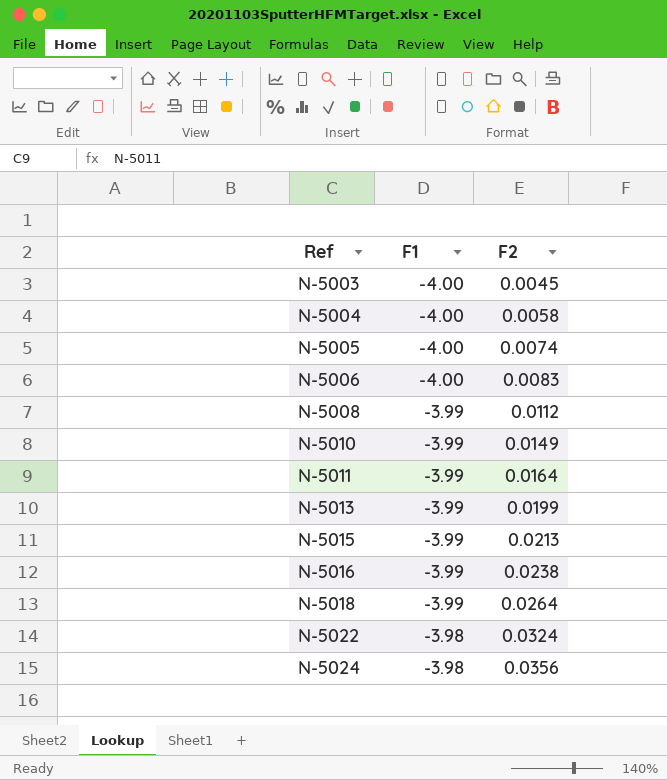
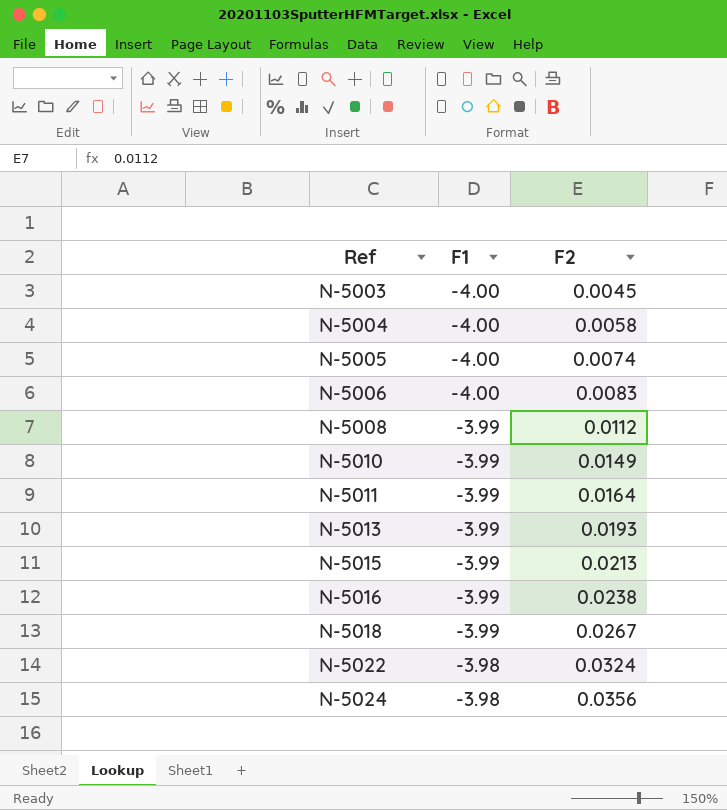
N-5013 | F2: 0.0199 -> 0.0193
N-5018 | F2: 0.0264 -> 0.0267

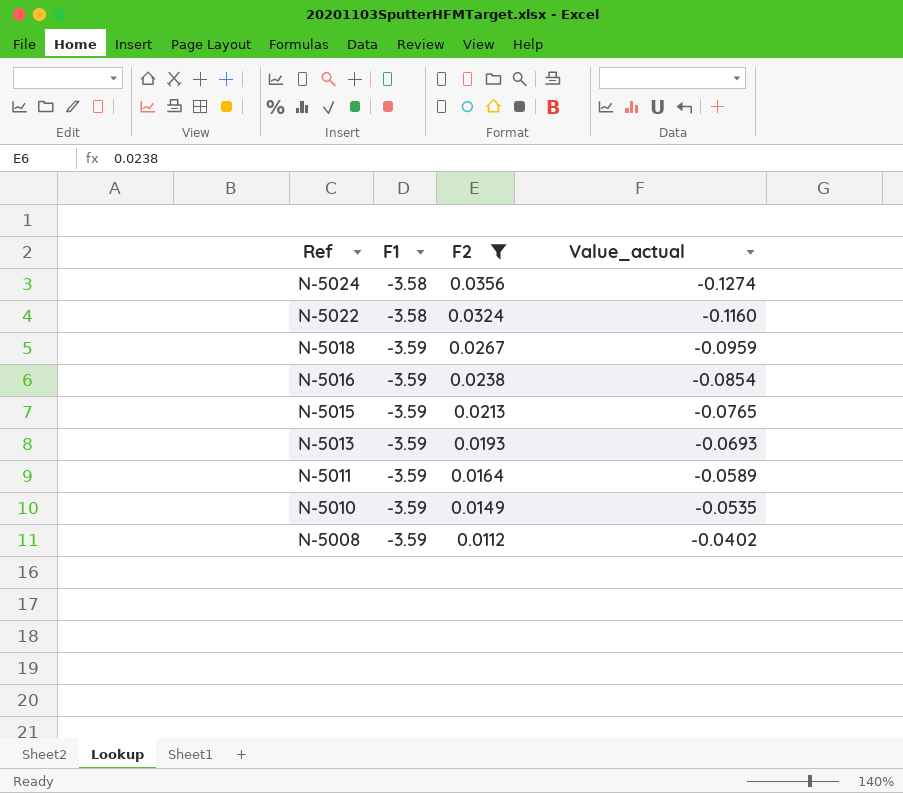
filter: none -> F2 >= 0.0112
row order: Ref ascending -> Ref descending
column Value_actual | formula: none -> [F1] * [F2]
N-5024 | F1: -3.98 -> -3.58
N-5022 | F1: -3.98 -> -3.58
N-5018 | F1: -3.99 -> -3.59
N-5016 | F1: -3.99 -> -3.59
N-5015 | F1: -3.99 -> -3.59
N-5013 | F1: -3.99 -> -3.59
N-5011 | F1: -3.99 -> -3.59
N-5010 | F1: -3.99 -> -3.59
N-5008 | F1: -3.99 -> -3.59

